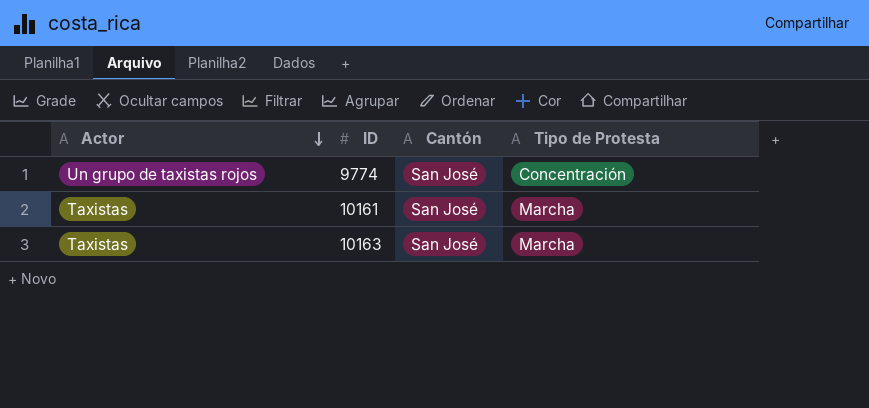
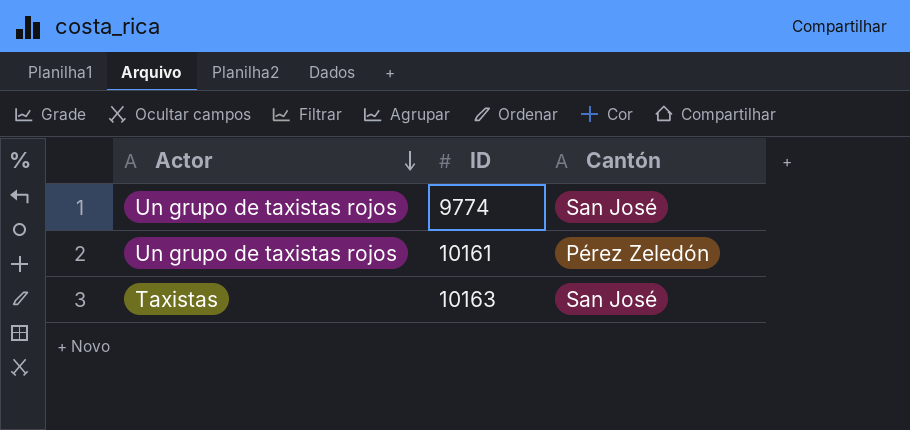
column Tipo de Protesta | position: 4 -> none
10161 | Actor: Taxistas -> Un grupo de taxistas rojos
10161 | Cantón: San José -> Pérez Zeledón

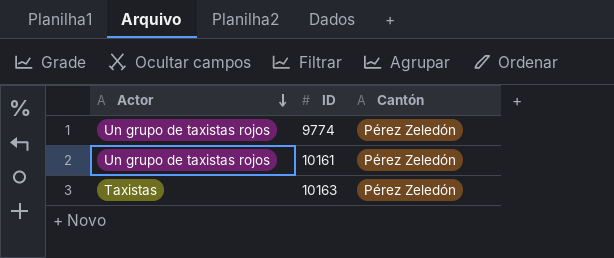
9774 | Cantón: San José -> Pérez Zeledón
10163 | Cantón: San José -> Pérez Zeledón

